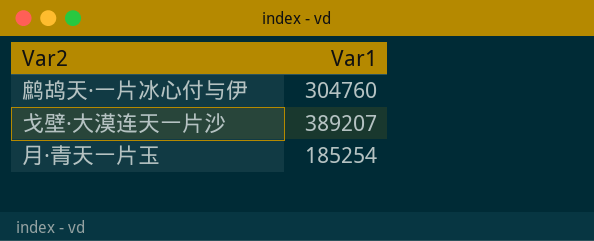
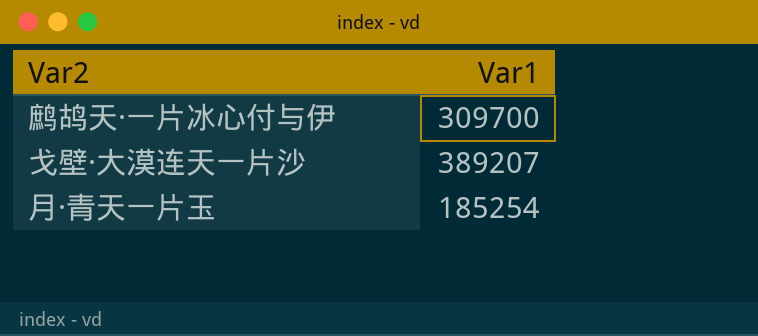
鹧鸪天·一片冰心付与伊 | Var1: 304760 -> 309700

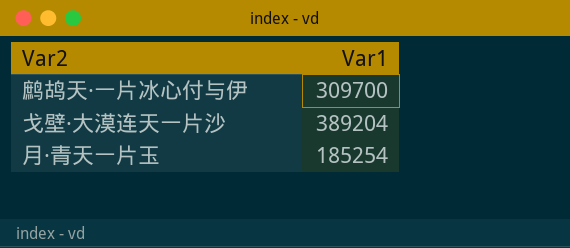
戈壁·大漠连天一片沙 | Var1: 389207 -> 389204

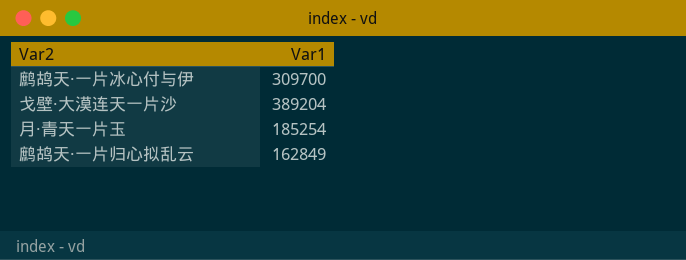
row 鹧鸪天·一片归心拟乱云: none -> 162849

